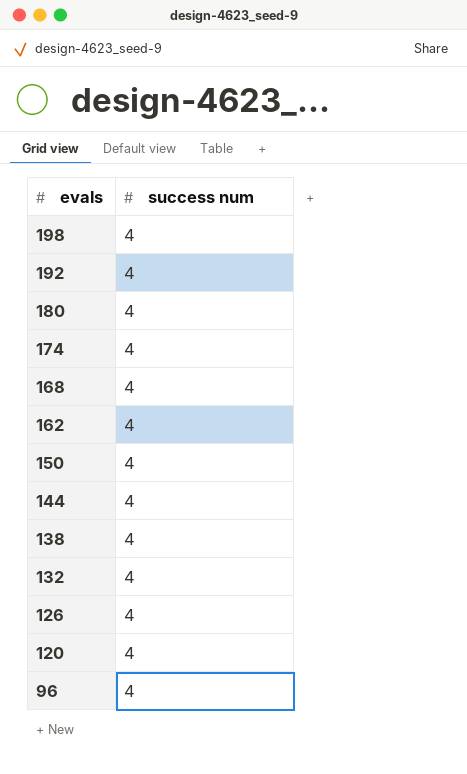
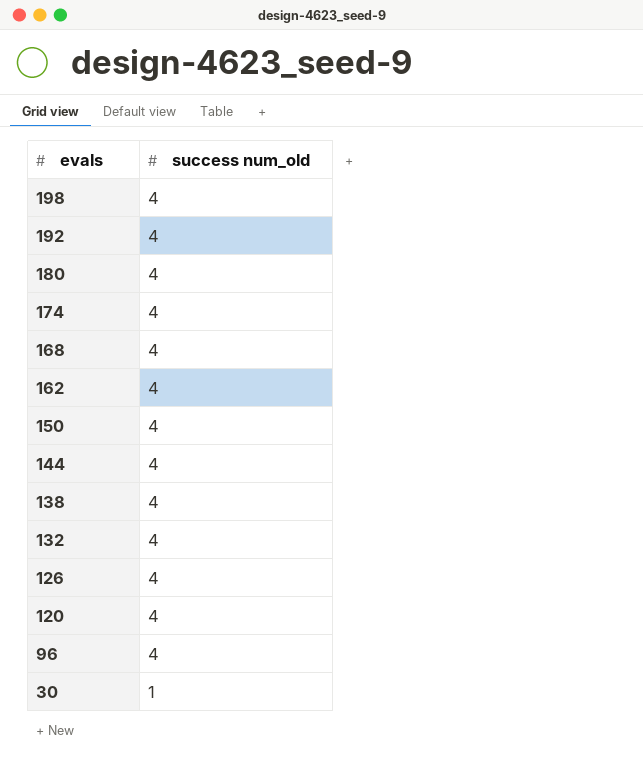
column name: success num -> success num_old
row 30: none -> 1

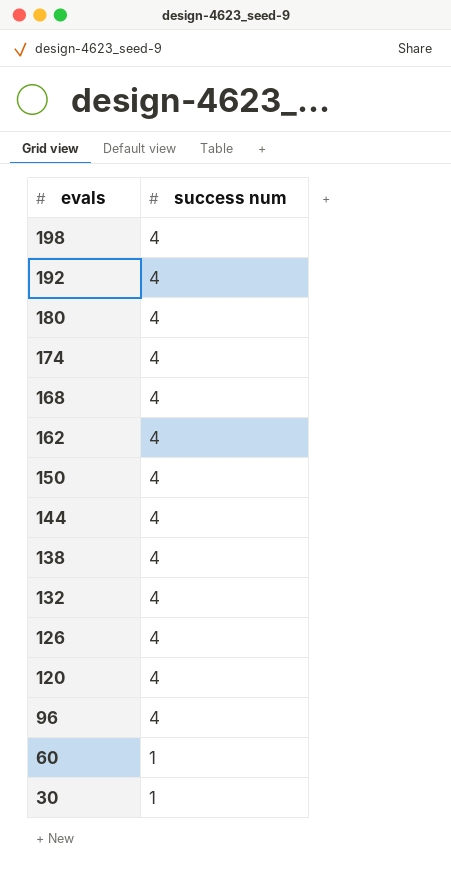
column name: success num_old -> success num
row 60: none -> 1

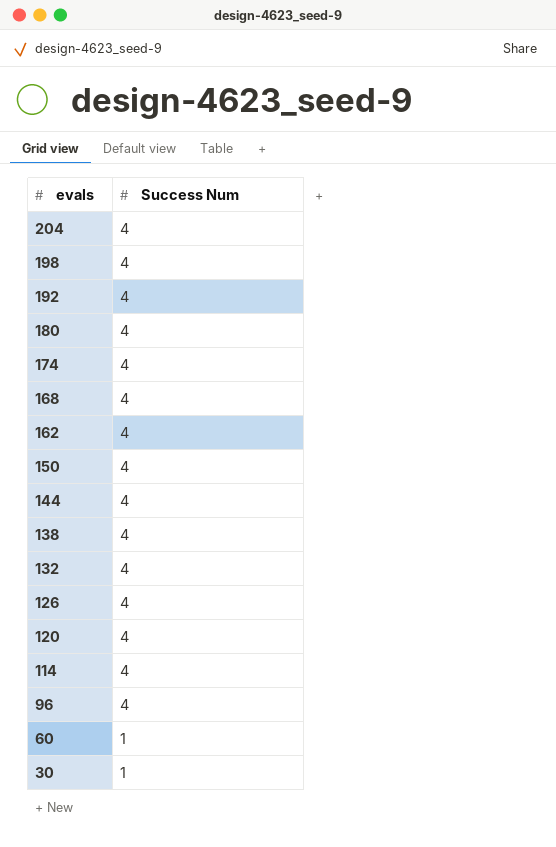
column name: success num -> Success Num
row 204: none -> 4
row 114: none -> 4

